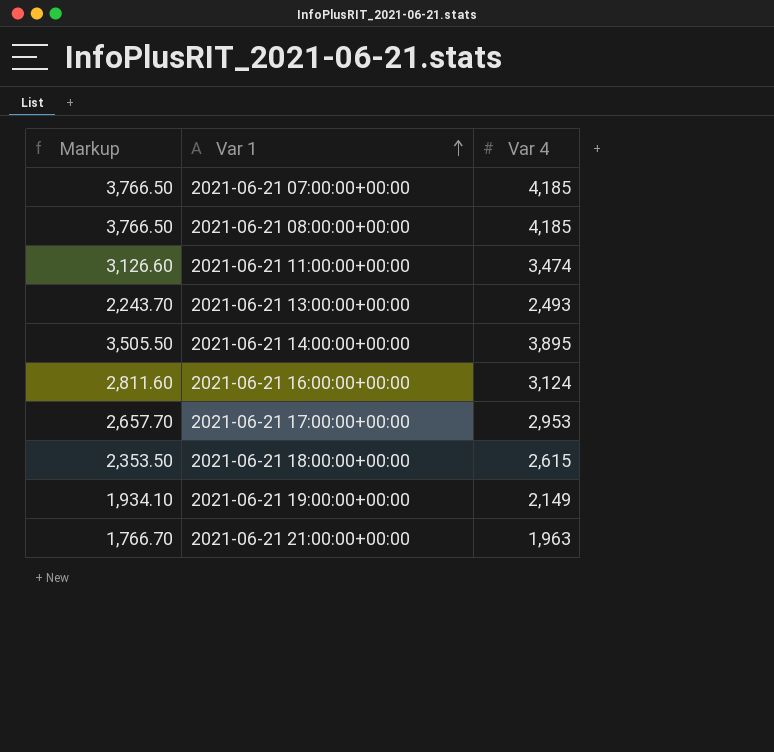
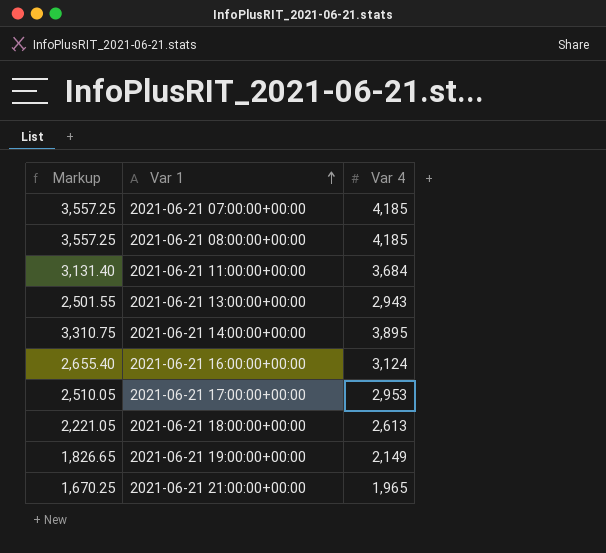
column Markup | formula: [Var 4] * 0.9 -> [Var 4] * 0.85
2021-06-21 11:00:00+00:00 | Var 4: 3,474 -> 3,684
2021-06-21 13:00:00+00:00 | Var 4: 2,493 -> 2,943
2021-06-21 18:00:00+00:00 | Var 4: 2,615 -> 2,613
2021-06-21 21:00:00+00:00 | Var 4: 1,963 -> 1,965

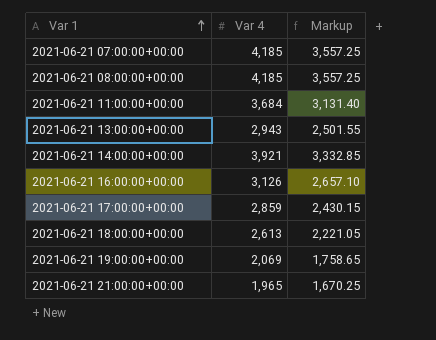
column Markup | position: 1 -> 3
2021-06-21 14:00:00+00:00 | Var 4: 3,895 -> 3,921
2021-06-21 14:00:00+00:00 | Markup: 3,310.75 -> 3,332.85
2021-06-21 16:00:00+00:00 | Var 4: 3,124 -> 3,126
2021-06-21 16:00:00+00:00 | Markup: 2,655.40 -> 2,657.10
2021-06-21 17:00:00+00:00 | Var 4: 2,953 -> 2,859
2021-06-21 17:00:00+00:00 | Markup: 2,510.05 -> 2,430.15
2021-06-21 19:00:00+00:00 | Var 4: 2,149 -> 2,069
2021-06-21 19:00:00+00:00 | Markup: 1,826.65 -> 1,758.65

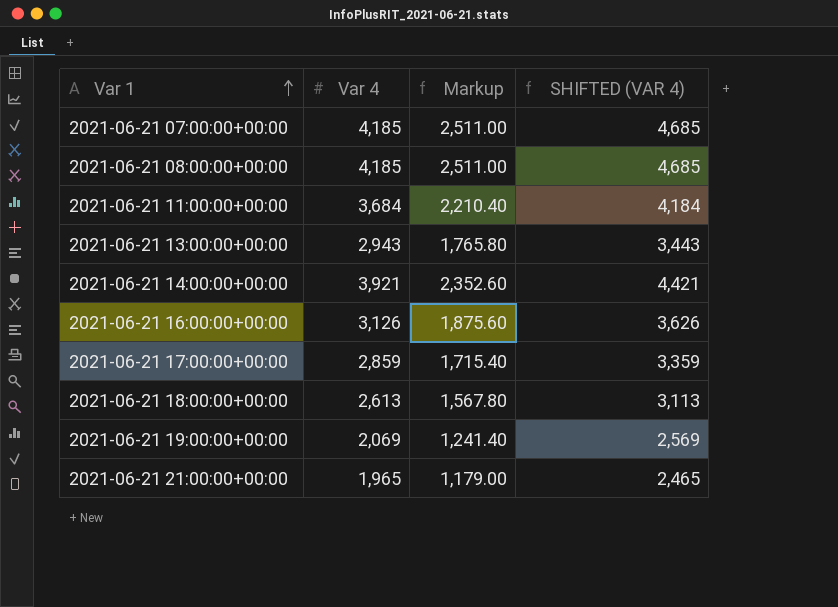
column Markup | formula: [Var 4] * 0.85 -> [Var 4] * 0.6
column SHIFTED (VAR 4) | formula: none -> [Var 4] + 500

